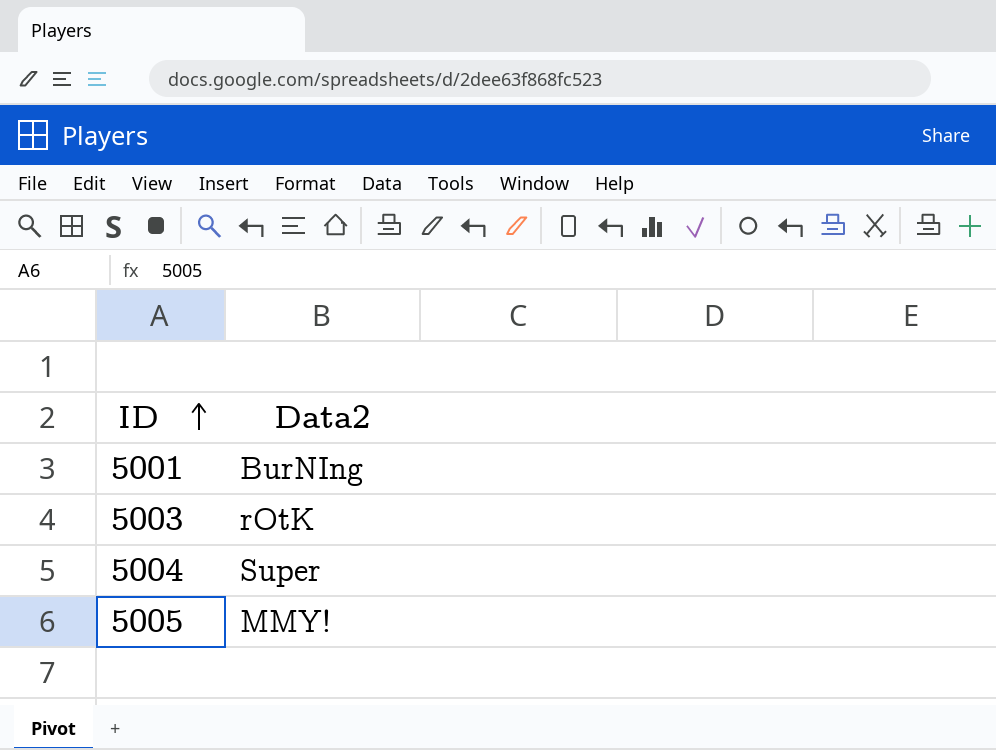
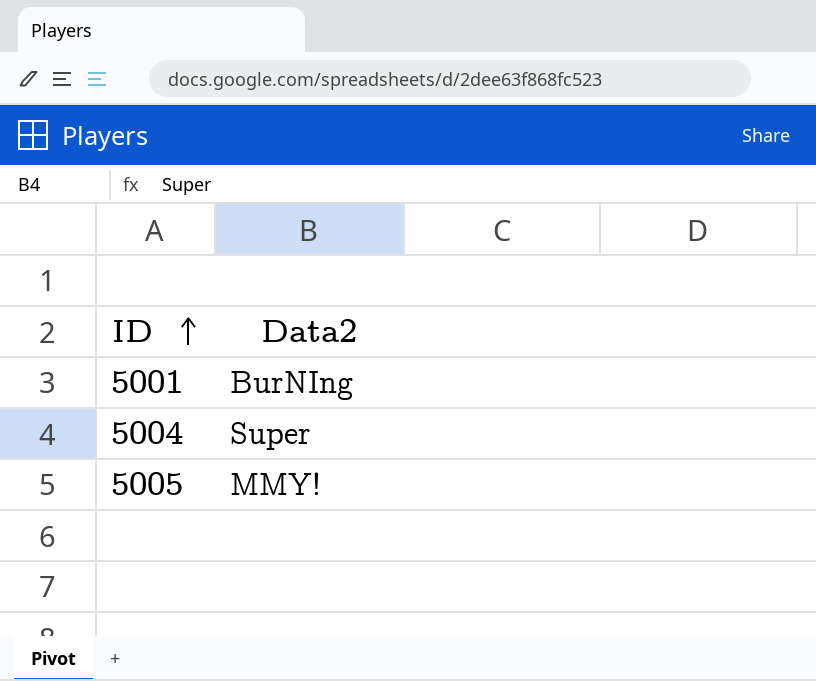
row 5003: rOtK -> none

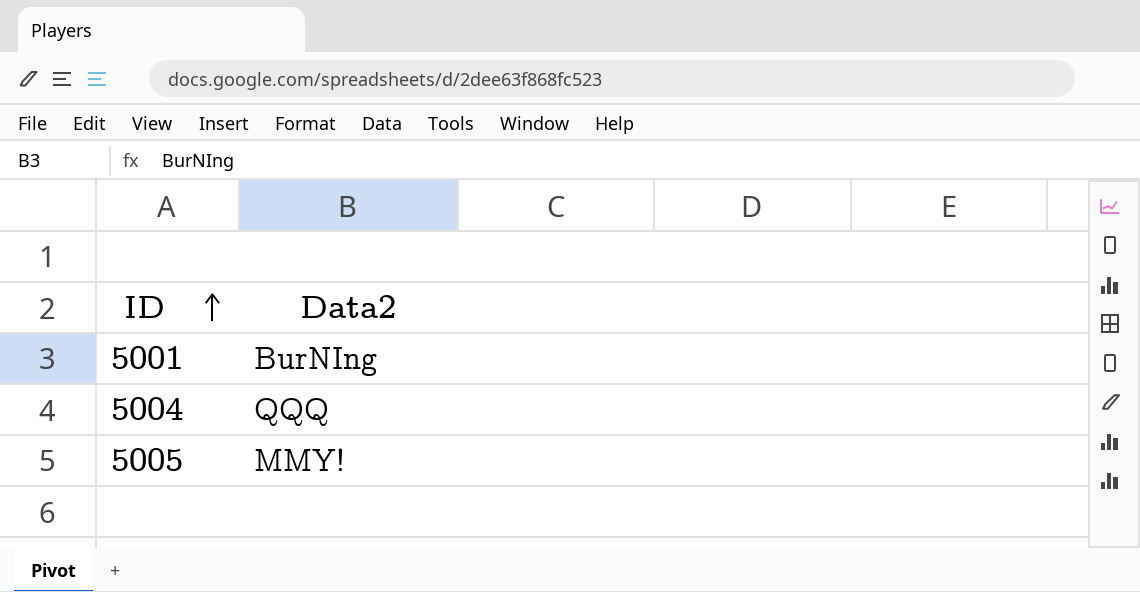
5004 | Data2: Super -> QQQ

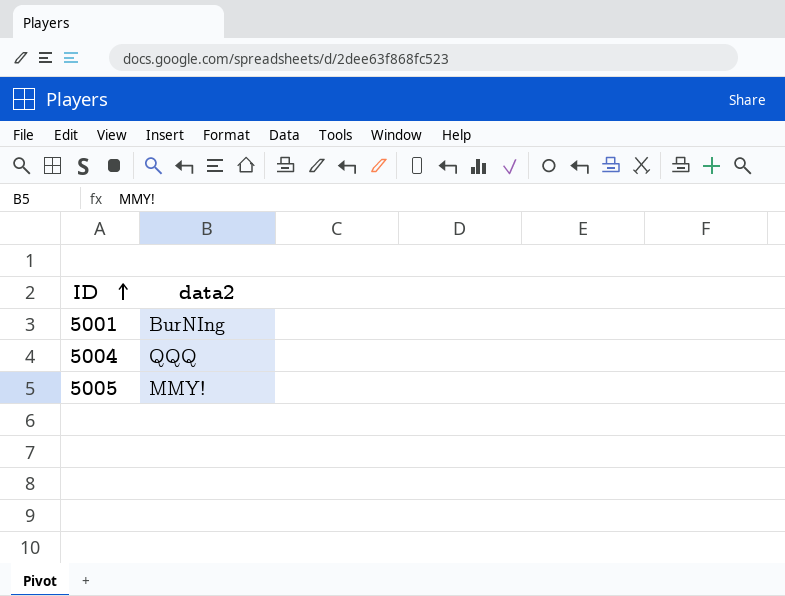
column name: Data2 -> data2

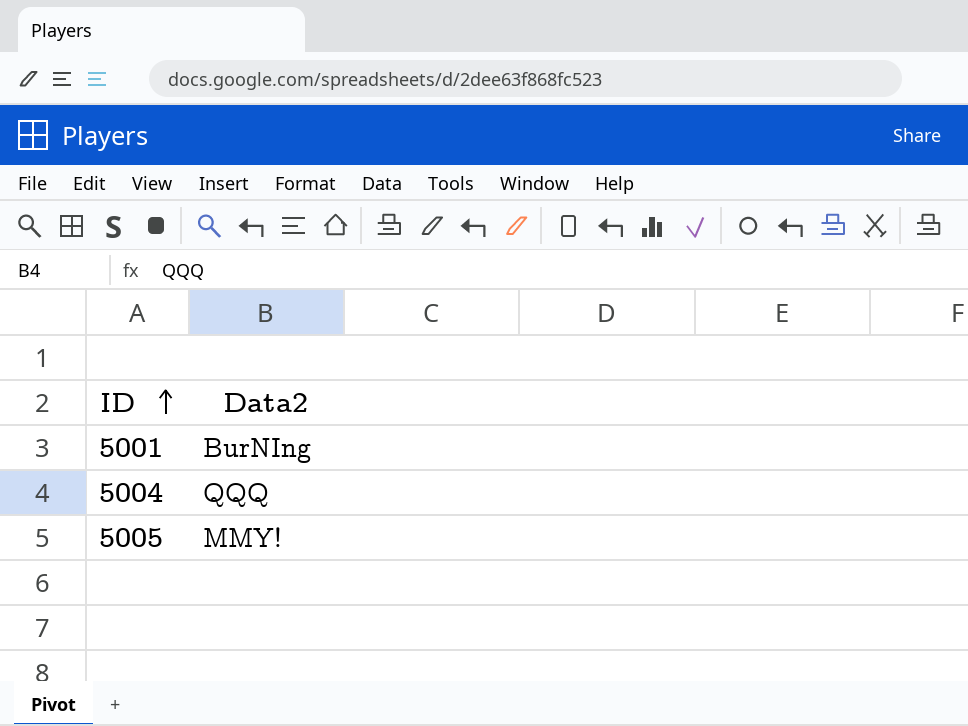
column name: data2 -> Data2

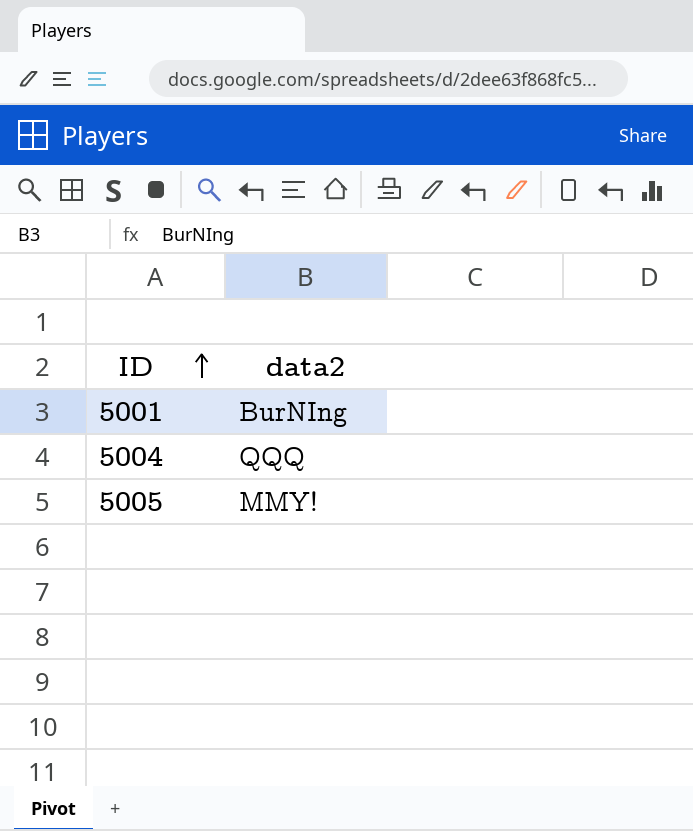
column name: Data2 -> data2

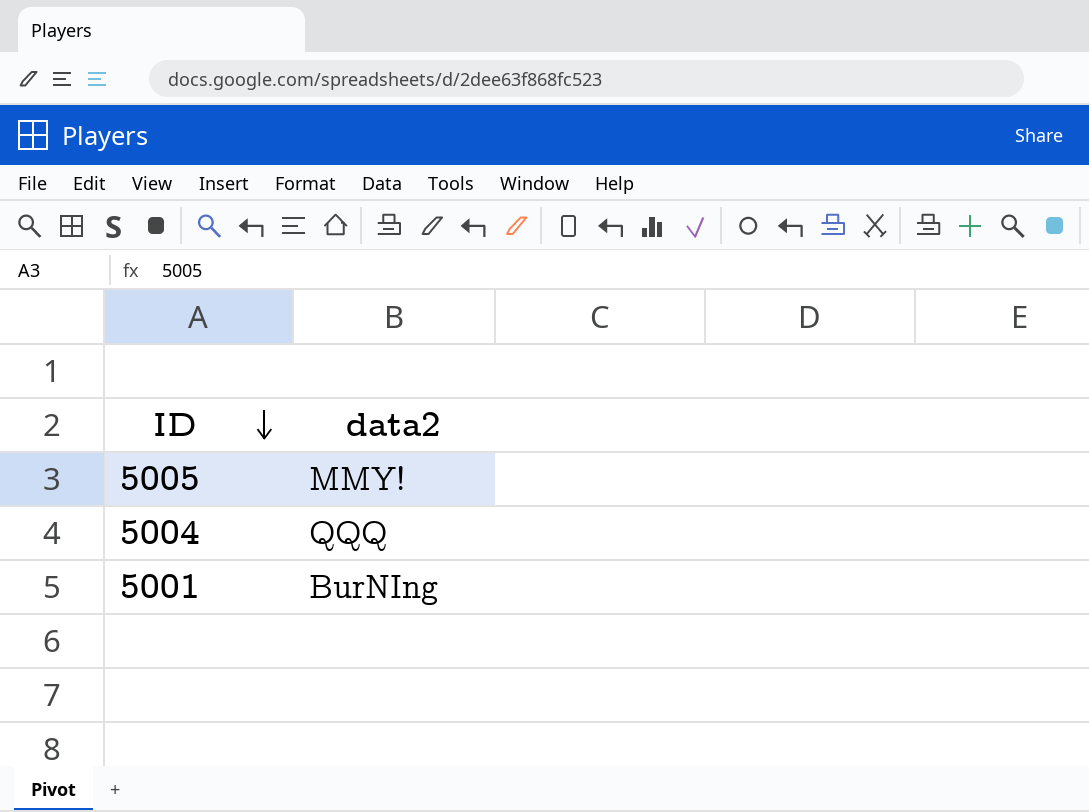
row order: ID ascending -> ID descending

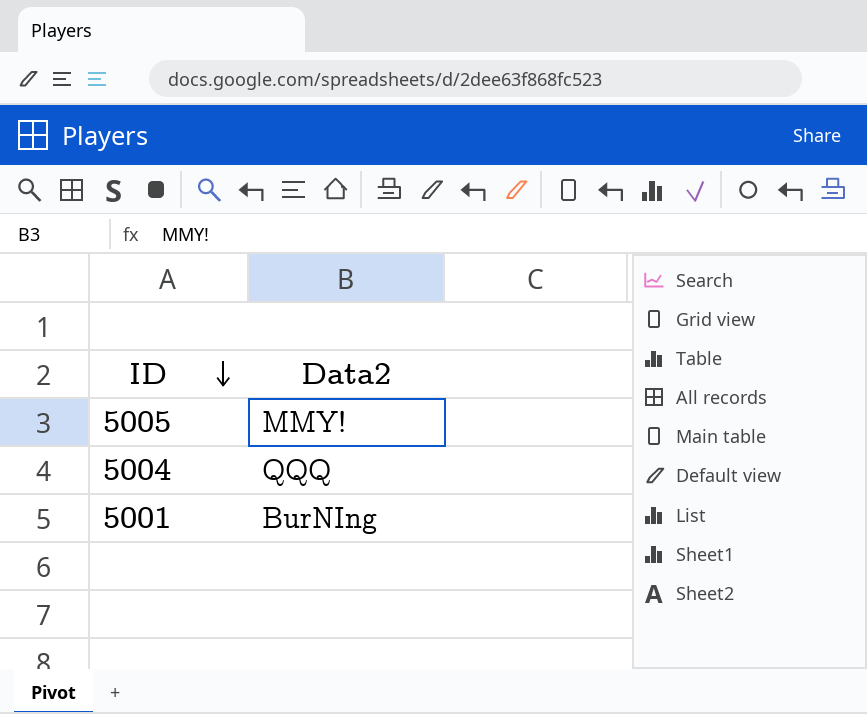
column name: data2 -> Data2

